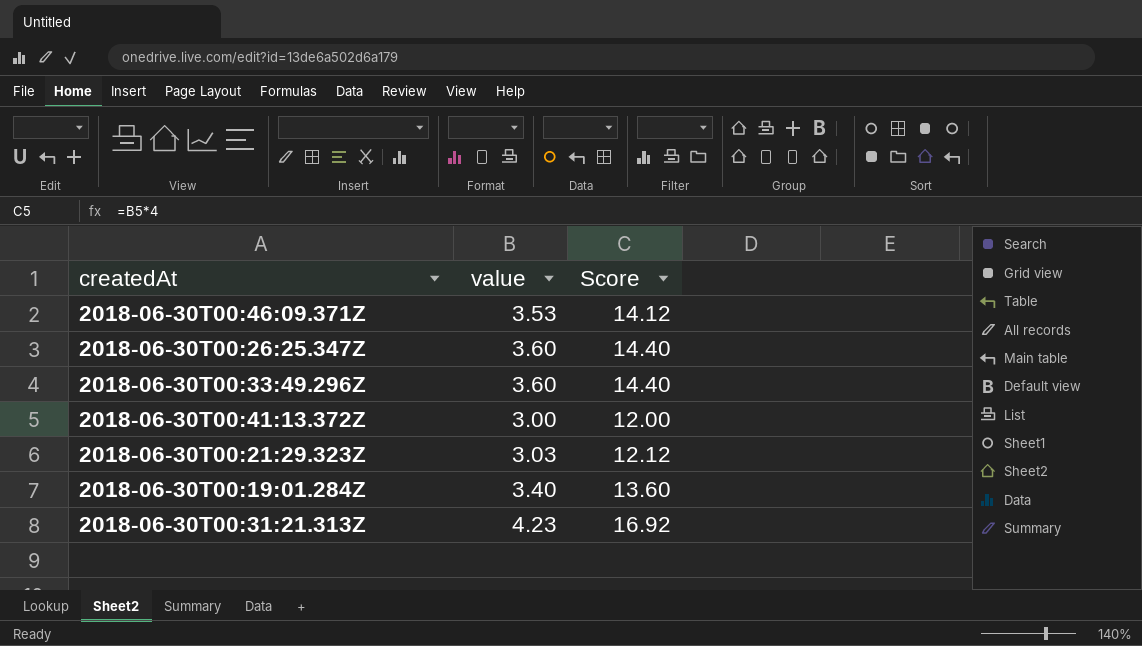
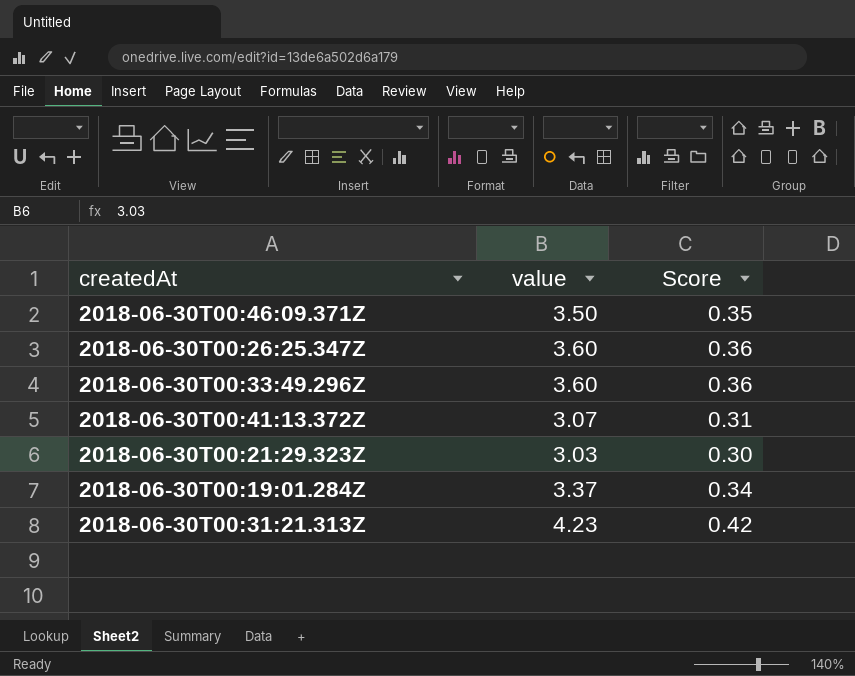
column Score | formula: [value] * 4 -> [value] * 0.1
2018-06-30T00:46:09.371Z | value: 3.53 -> 3.50
2018-06-30T00:41:13.372Z | value: 3.00 -> 3.07
2018-06-30T00:19:01.284Z | value: 3.40 -> 3.37

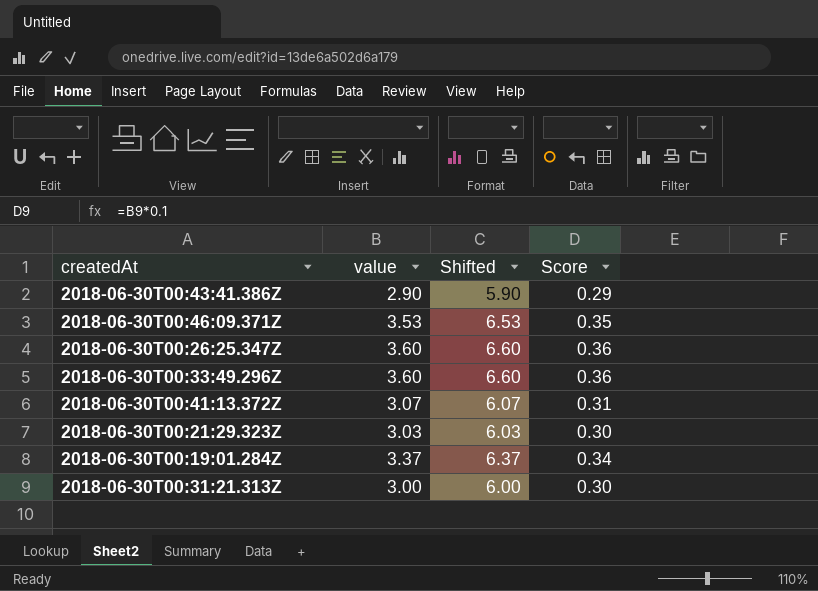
column Shifted | formula: none -> [value] + 3
row 2018-06-30T00:43:41.386Z: none -> 2.90 | 5.90 | 0.29
2018-06-30T00:46:09.371Z | value: 3.50 -> 3.53
2018-06-30T00:31:21.313Z | value: 4.23 -> 3.00
2018-06-30T00:31:21.313Z | Score: 0.42 -> 0.30

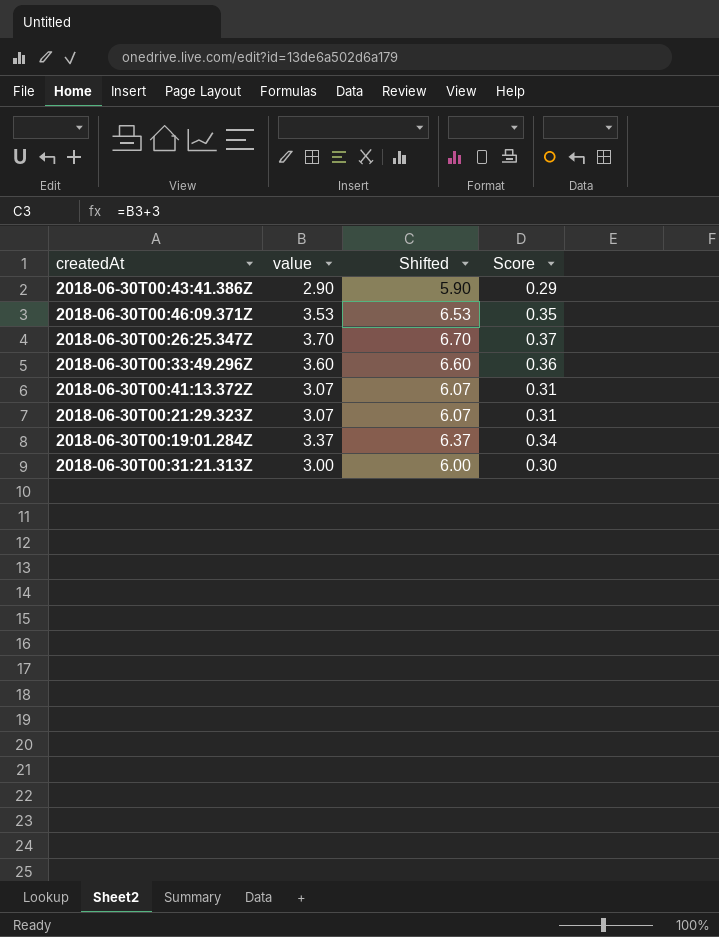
2018-06-30T00:26:25.347Z | value: 3.60 -> 3.70
2018-06-30T00:26:25.347Z | Shifted: 6.60 -> 6.70
2018-06-30T00:26:25.347Z | Score: 0.36 -> 0.37
2018-06-30T00:21:29.323Z | value: 3.03 -> 3.07
2018-06-30T00:21:29.323Z | Shifted: 6.03 -> 6.07
2018-06-30T00:21:29.323Z | Score: 0.30 -> 0.31

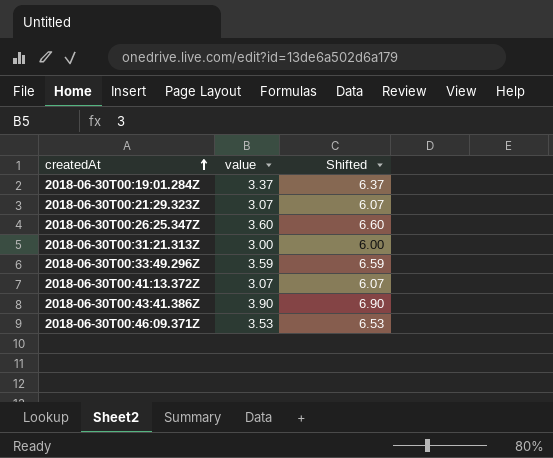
row order: none -> createdAt ascending
column Score | formula: [value] * 0.1 -> none
2018-06-30T00:26:25.347Z | value: 3.70 -> 3.60
2018-06-30T00:26:25.347Z | Shifted: 6.70 -> 6.60
2018-06-30T00:33:49.296Z | value: 3.60 -> 3.59
2018-06-30T00:33:49.296Z | Shifted: 6.60 -> 6.59
2018-06-30T00:43:41.386Z | value: 2.90 -> 3.90
2018-06-30T00:43:41.386Z | Shifted: 5.90 -> 6.90

